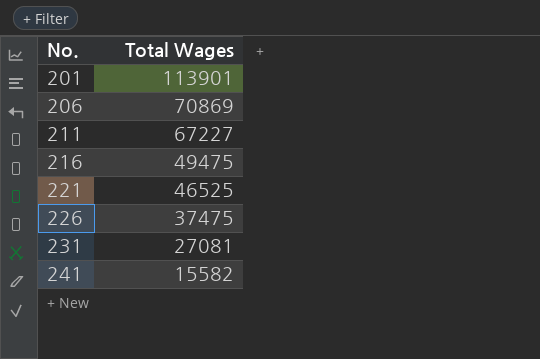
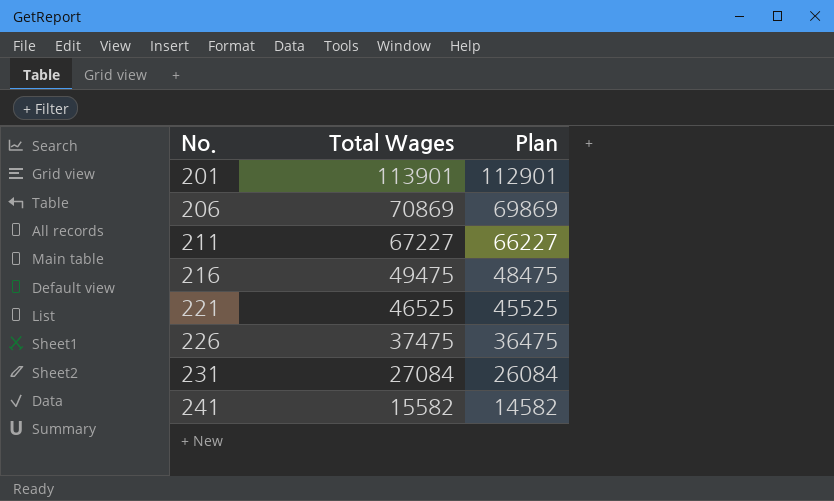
column Plan | formula: none -> [Total Wages] - 1000
231 | Total Wages: 27081 -> 27084

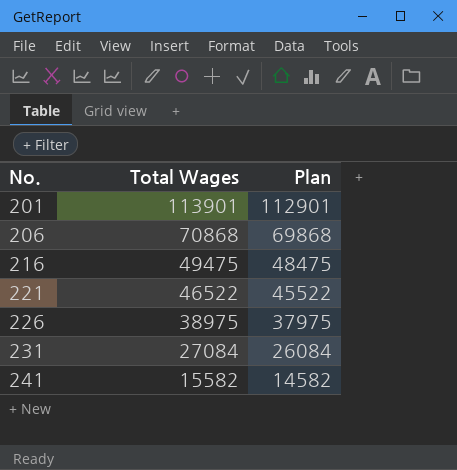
row 211: 67227 | 66227 -> none
206 | Total Wages: 70869 -> 70868
206 | Plan: 69869 -> 69868
221 | Total Wages: 46525 -> 46522
221 | Plan: 45525 -> 45522
226 | Total Wages: 37475 -> 38975
226 | Plan: 36475 -> 37975

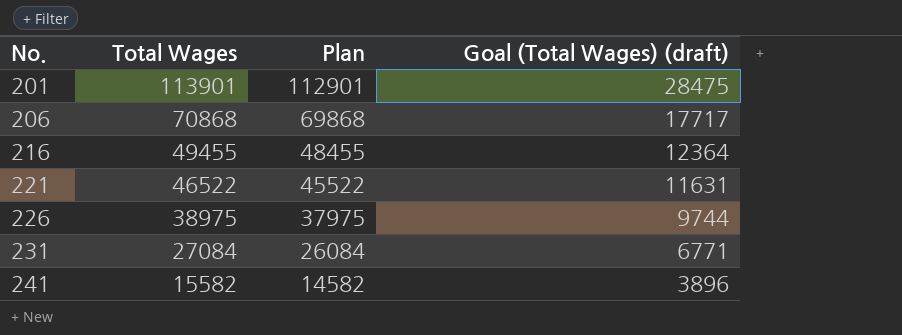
column Goal (Total Wages) (draft) | formula: none -> [Total Wages] * 0.25
216 | Total Wages: 49475 -> 49455
216 | Plan: 48475 -> 48455

